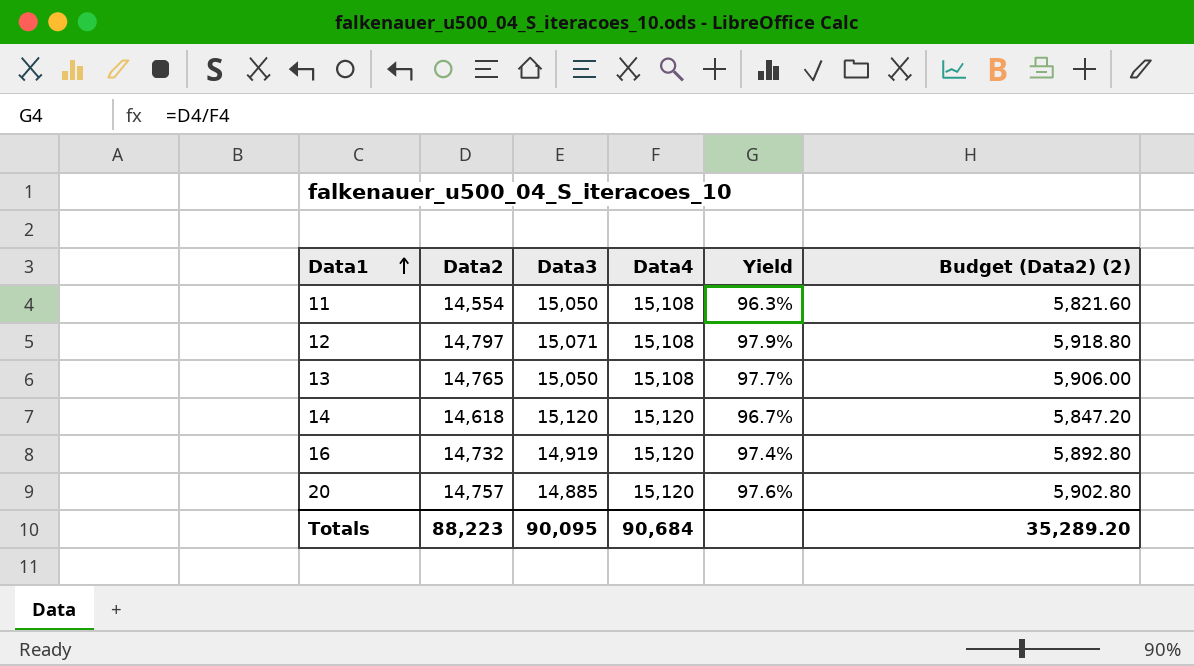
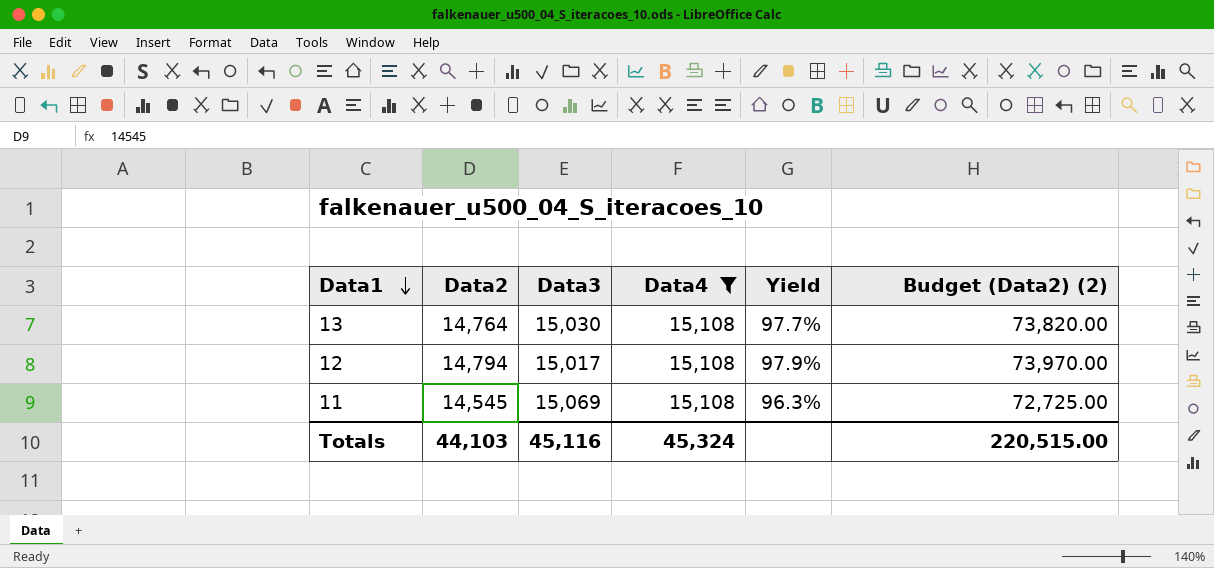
filter: none -> Data4 = 15,108
row order: Data1 ascending -> Data1 descending
column Budget (Data2) (2) | formula: [Data2] * 0.4 -> [Data2] * 5
13 | Data2: 14,765 -> 14,764
13 | Data3: 15,050 -> 15,030
12 | Data2: 14,797 -> 14,794
12 | Data3: 15,071 -> 15,017
11 | Data2: 14,554 -> 14,545
11 | Data3: 15,050 -> 15,069
Totals | Data2: 88,223 -> 44,103
Totals | Data3: 90,095 -> 45,116
Totals | Data4: 90,684 -> 45,324
Totals | Budget (Data2) (2): 35,289.20 -> 220,515.00

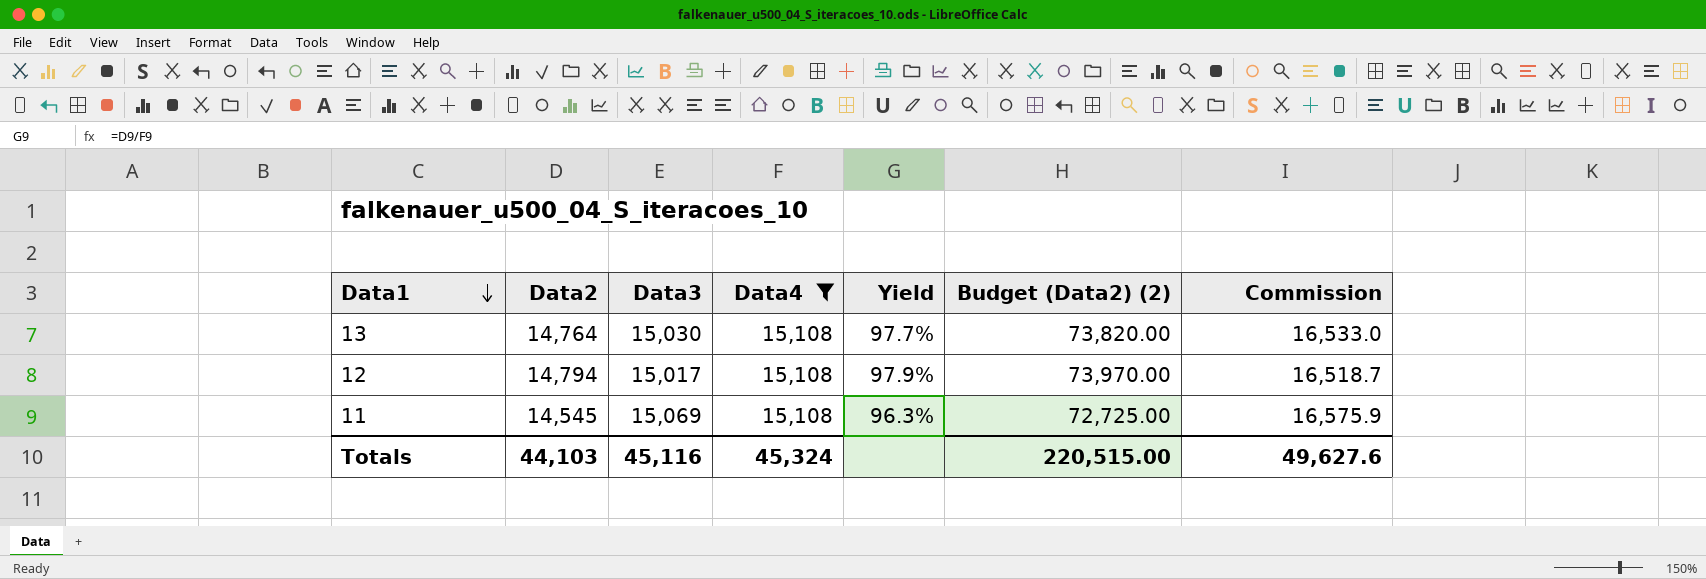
column Commission | formula: none -> [Data3] * 1.1

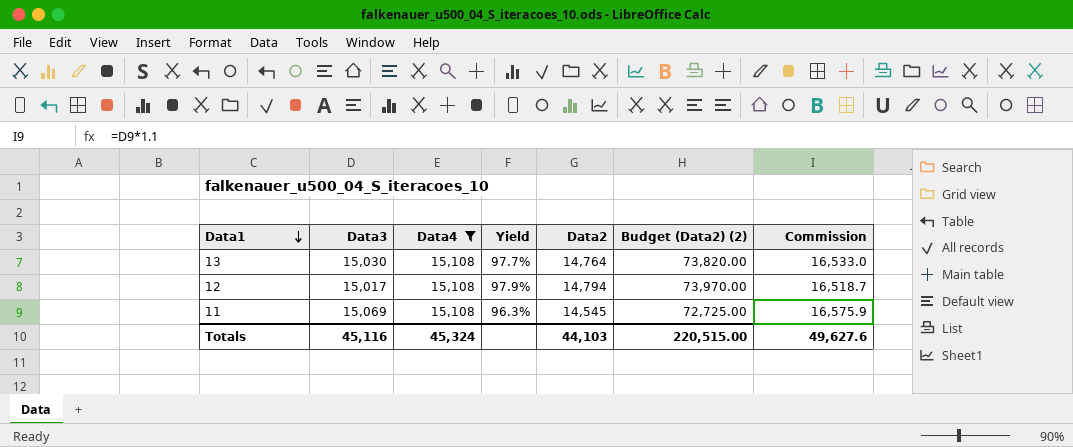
column Data2 | position: 2 -> 5

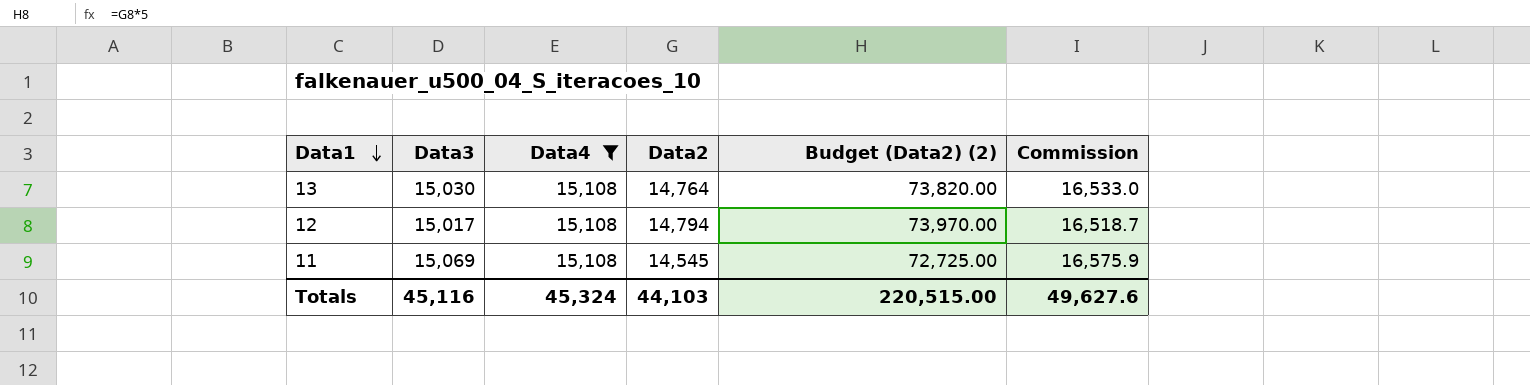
column Yield | formula: [Data2] / [Data4] -> none

